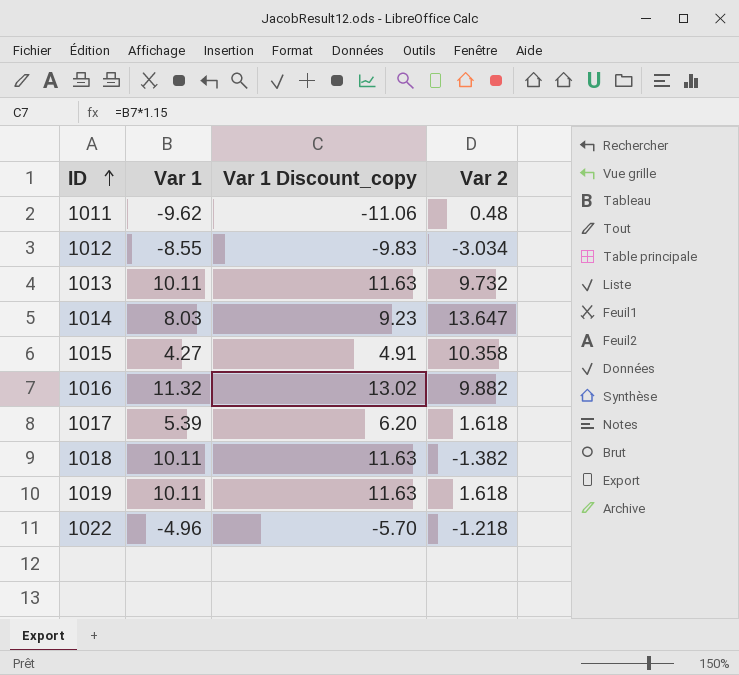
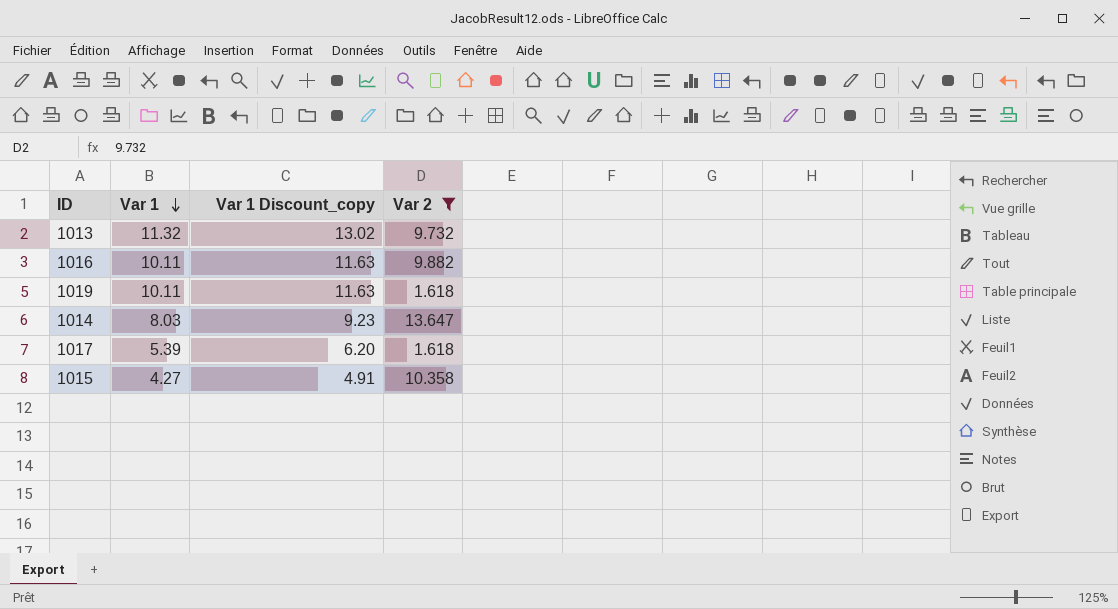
filter: none -> Var 2 >= 1.618
row order: ID ascending -> Var 1 descending
1013 | Var 1: 10.11 -> 11.32
1013 | Var 1 Discount_copy: 11.63 -> 13.02
1016 | Var 1: 11.32 -> 10.11
1016 | Var 1 Discount_copy: 13.02 -> 11.63

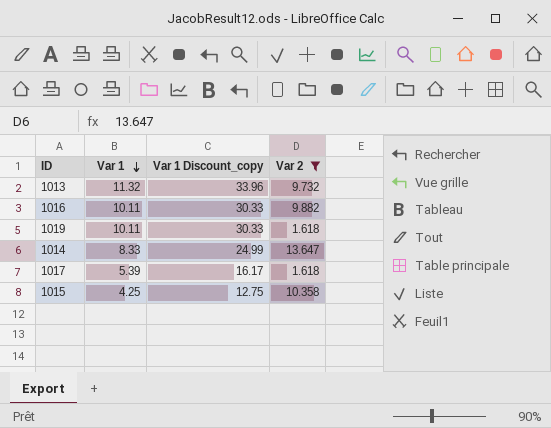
column Var 1 Discount_copy | formula: [Var 1] * 1.15 -> [Var 1] * 3
1014 | Var 1: 8.03 -> 8.33
1015 | Var 1: 4.27 -> 4.25

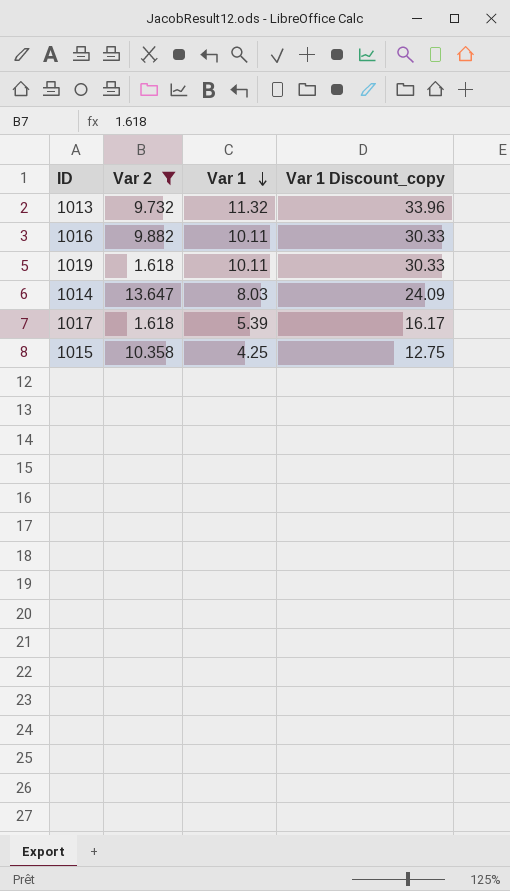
column Var 2 | position: 4 -> 2
1014 | Var 1: 8.33 -> 8.03
1014 | Var 1 Discount_copy: 24.99 -> 24.09

